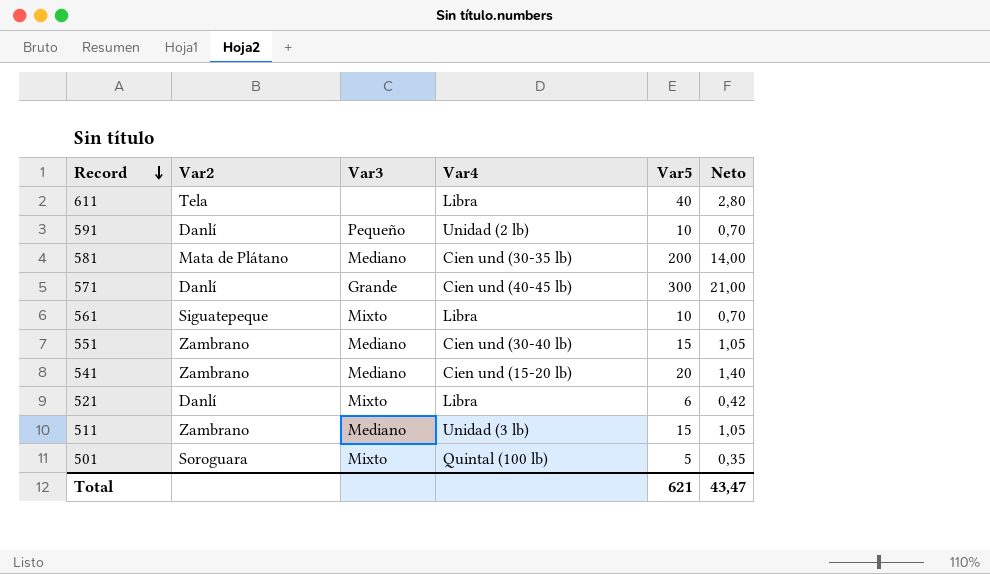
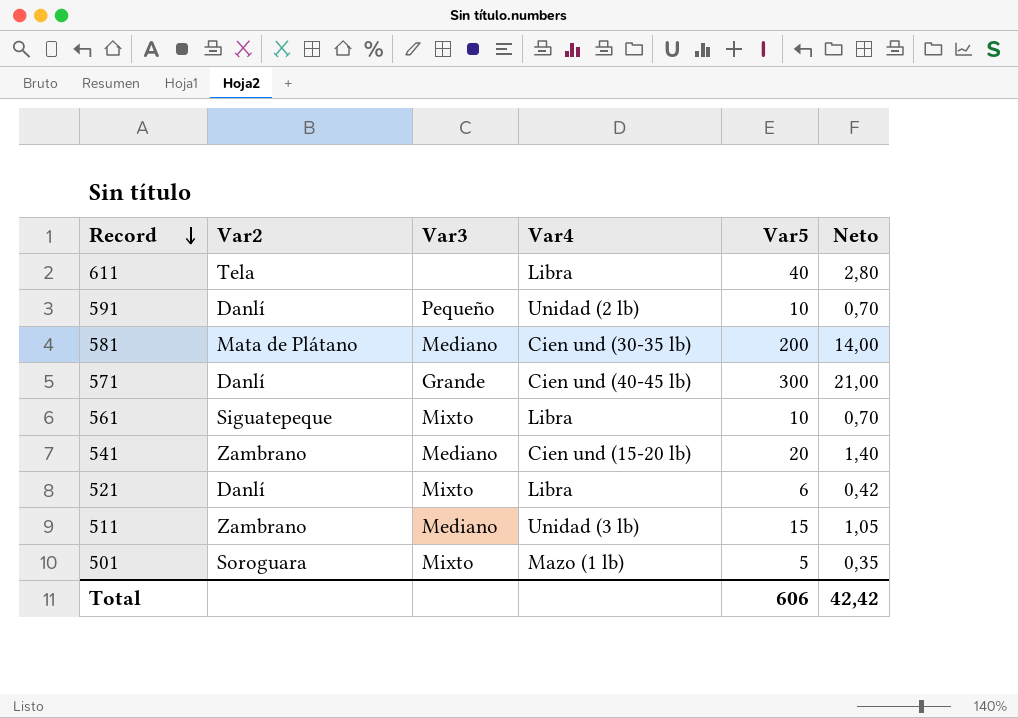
row 551: Zambrano | Mediano | Cien und (30-40 lb) | 15 | 1,05 -> none
501 | Var4: Quintal (100 lb) -> Mazo (1 lb)
Total | Var5: 621 -> 606
Total | Neto: 43,47 -> 42,42

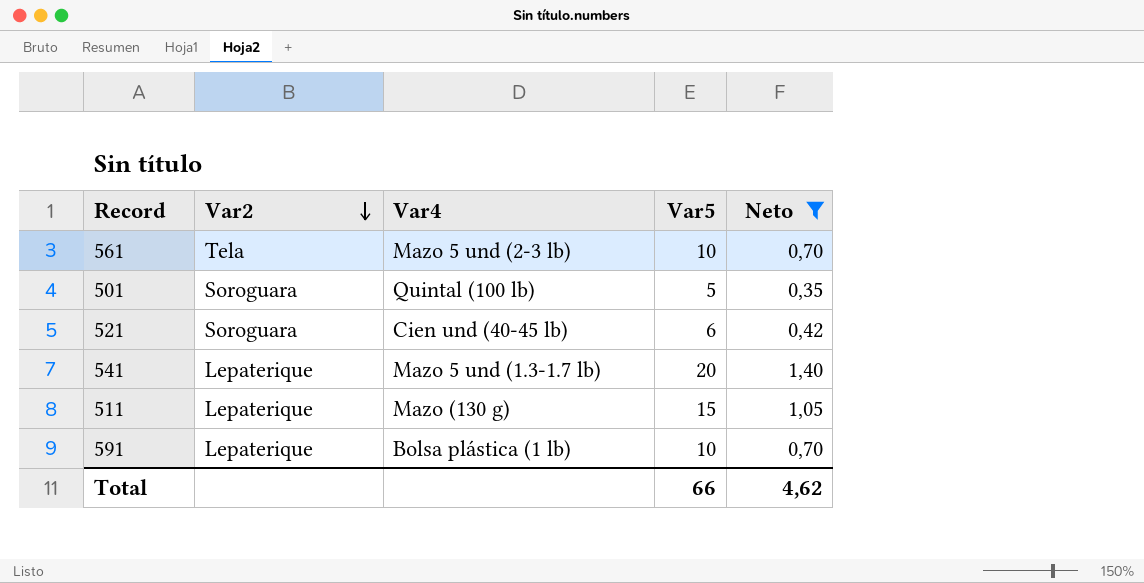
filter: none -> Neto <= 1,40
row order: Record descending -> Var2 descending
column Var3 | position: 3 -> none
561 | Var2: Siguatepeque -> Tela
561 | Var4: Libra -> Mazo 5 und (2-3 lb)
501 | Var4: Mazo (1 lb) -> Quintal (100 lb)
521 | Var2: Danlí -> Soroguara
521 | Var4: Libra -> Cien und (40-45 lb)
541 | Var2: Zambrano -> Lepaterique
541 | Var4: Cien und (15-20 lb) -> Mazo 5 und (1.3-1.7 lb)
511 | Var2: Zambrano -> Lepaterique
511 | Var4: Unidad (3 lb) -> Mazo (130 g)
591 | Var2: Danlí -> Lepaterique
591 | Var4: Unidad (2 lb) -> Bolsa plástica (1 lb)
Total | Var5: 606 -> 66
Total | Neto: 42,42 -> 4,62

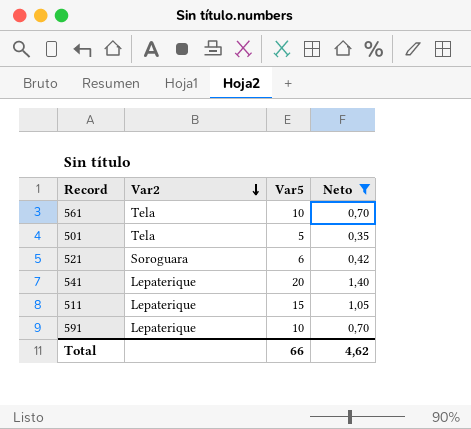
column Var4 | position: 3 -> none
501 | Var2: Soroguara -> Tela

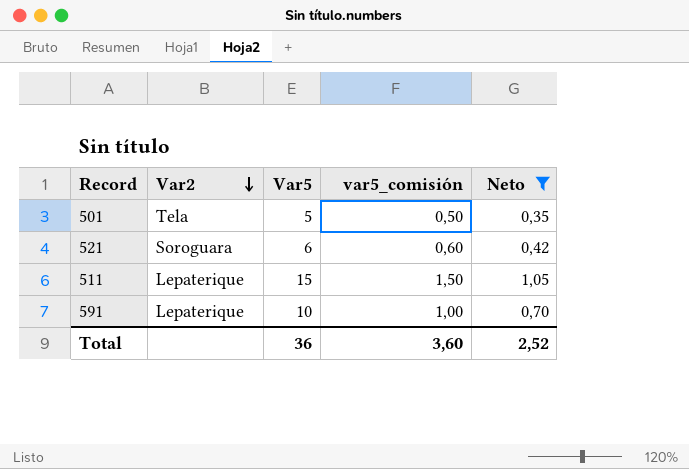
column var5_comisión | formula: none -> [Var5] * 0,1
row 561: Tela | 10 | 0,70 -> none
row 541: Lepaterique | 20 | 1,40 -> none
Total | Var5: 66 -> 36
Total | Neto: 4,62 -> 2,52

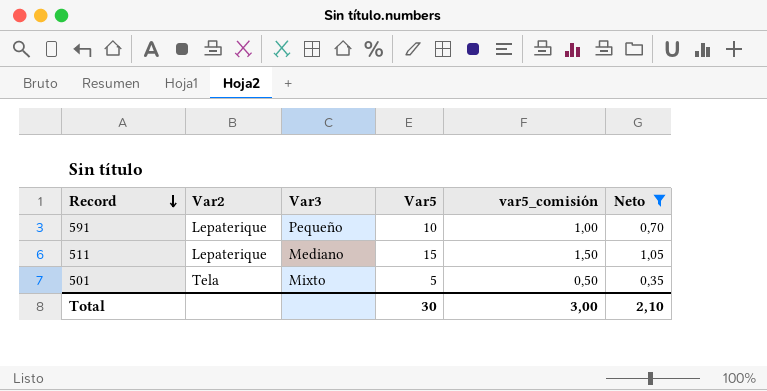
row order: Var2 descending -> Record descending
column Var3 | position: none -> 3
row 521: Soroguara | 6 | 0,60 | 0,42 -> none
Total | Var5: 36 -> 30
Total | var5_comisión: 3,60 -> 3,00
Total | Neto: 2,52 -> 2,10

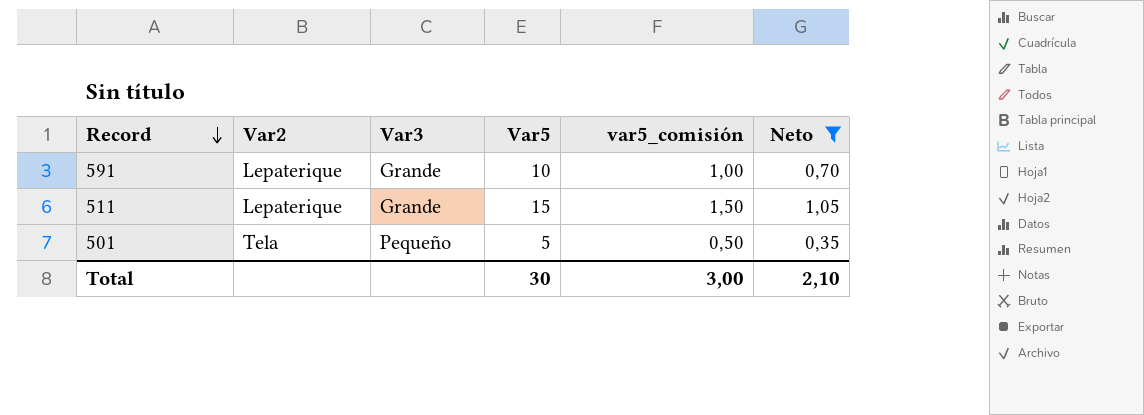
591 | Var3: Pequeño -> Grande
511 | Var3: Mediano -> Grande
501 | Var3: Mixto -> Pequeño

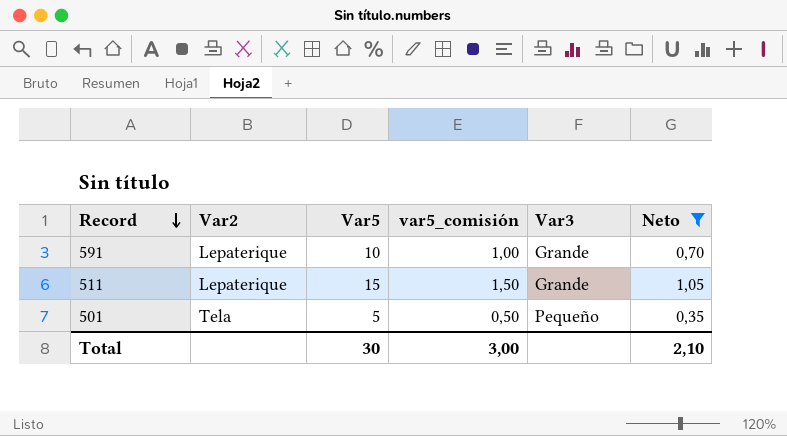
column Var3 | position: 3 -> 5

